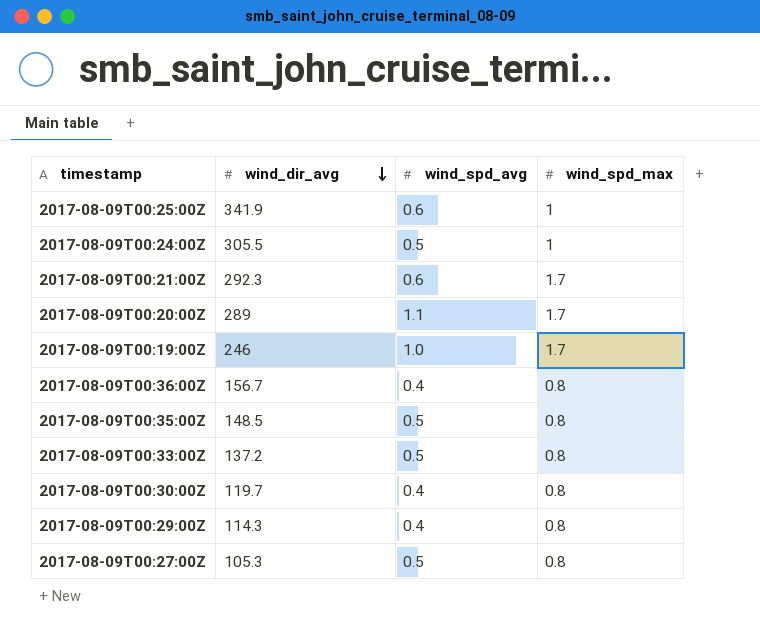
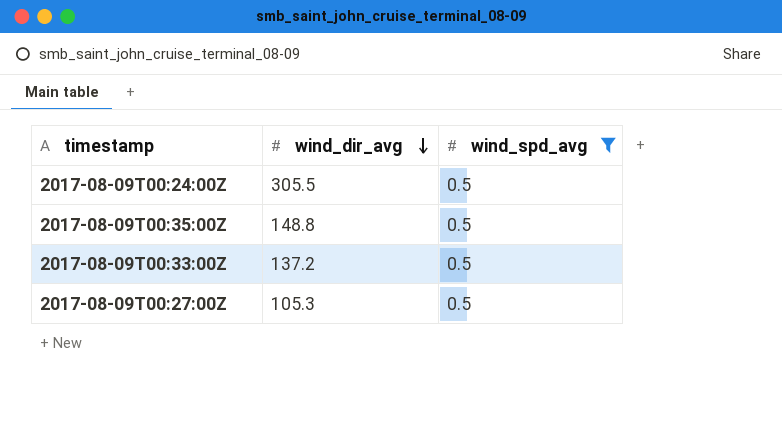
filter: none -> wind_spd_avg = 0.5
column wind_spd_max | position: 4 -> none
2017-08-09T00:35:00Z | wind_dir_avg: 148.5 -> 148.8

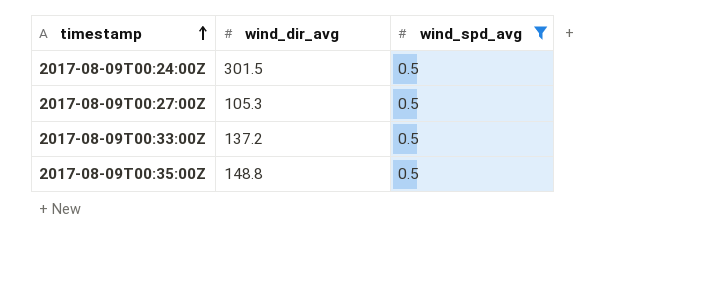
row order: wind_dir_avg descending -> timestamp ascending
2017-08-09T00:24:00Z | wind_dir_avg: 305.5 -> 301.5

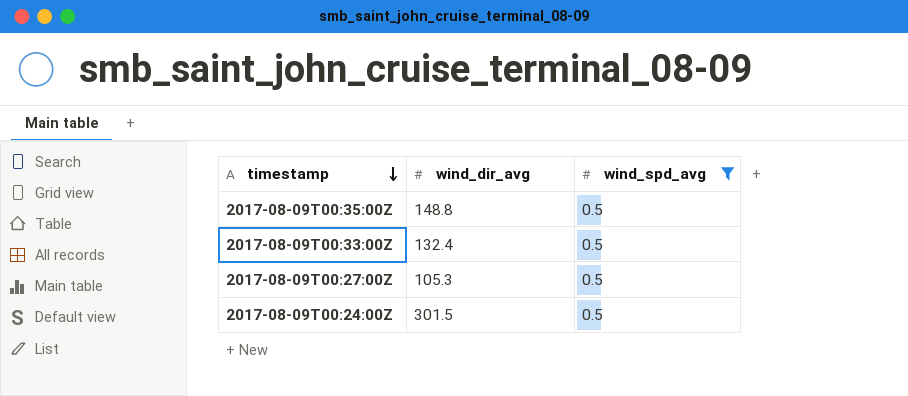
row order: timestamp ascending -> timestamp descending
2017-08-09T00:33:00Z | wind_dir_avg: 137.2 -> 132.4

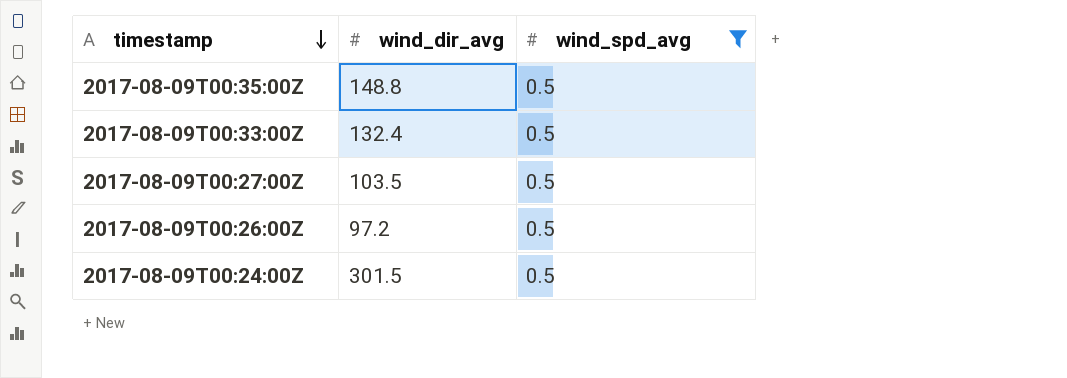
2017-08-09T00:27:00Z | wind_dir_avg: 105.3 -> 103.5
row 2017-08-09T00:26:00Z: none -> 97.2 | 0.5

